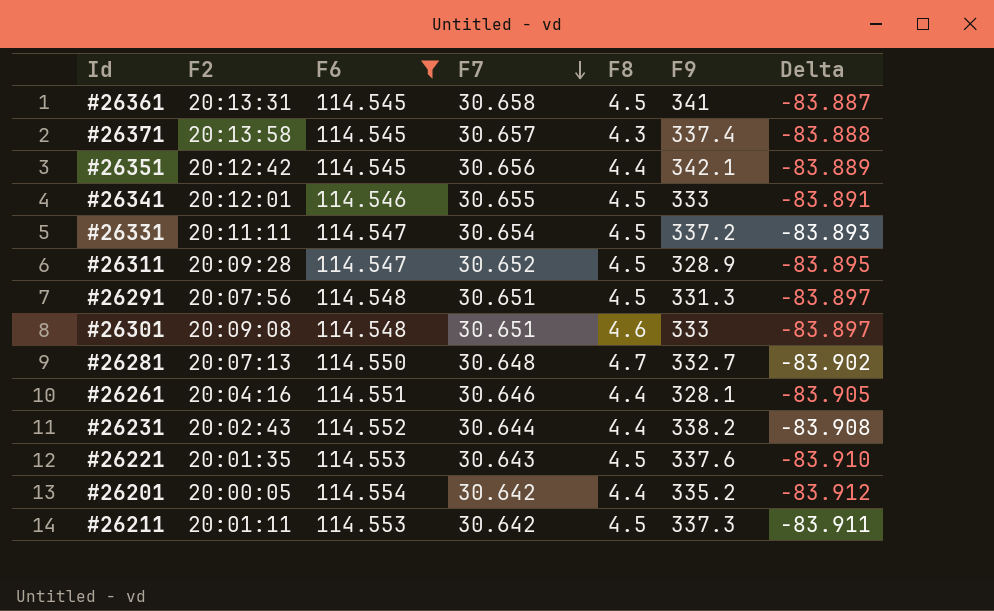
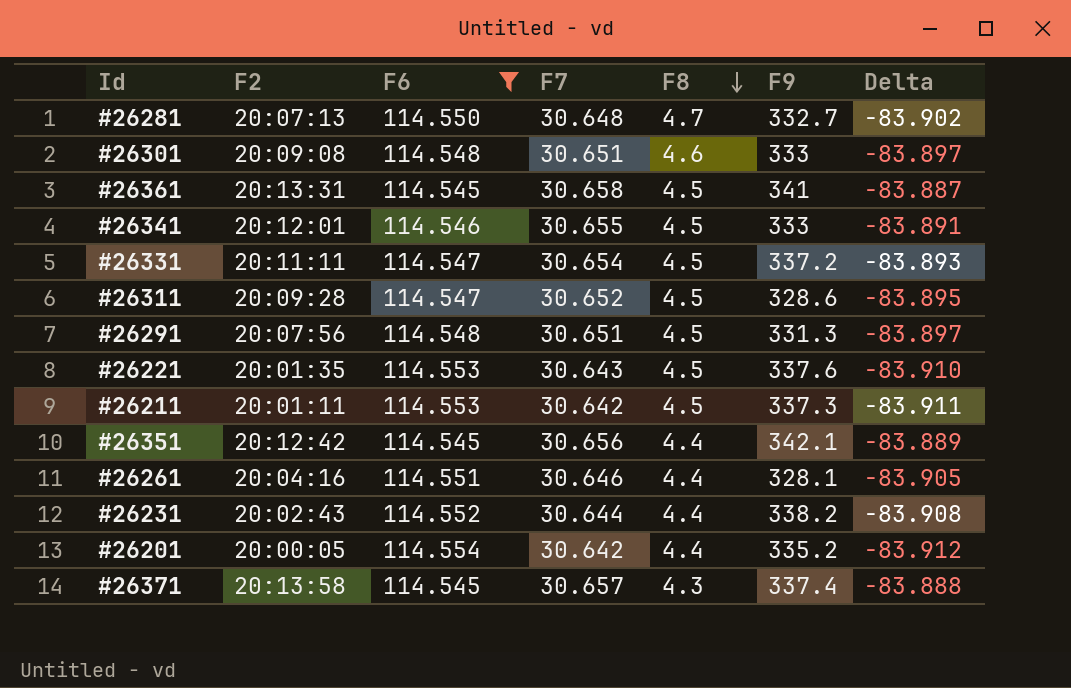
row order: F7 descending -> F8 descending
#26311 | F9: 328.9 -> 328.6

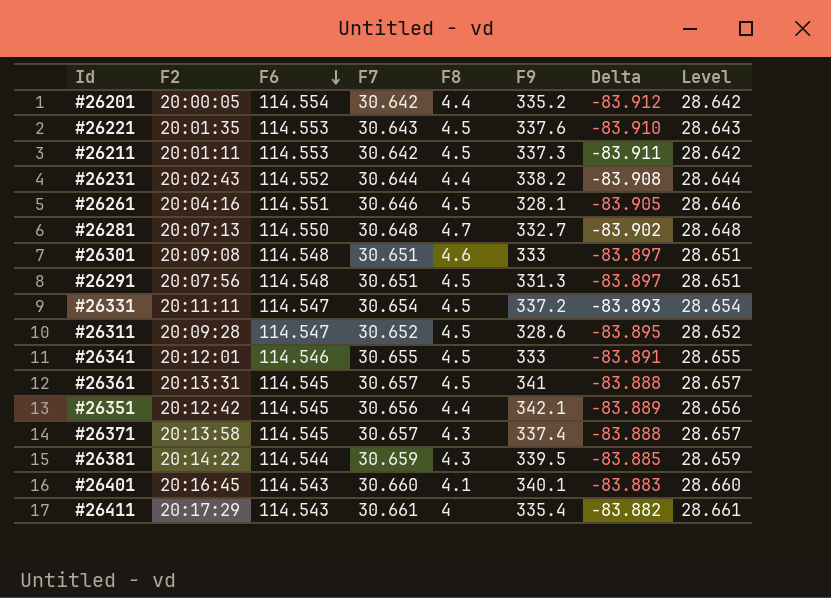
filter: F6 >= 114.545 -> none
row order: F8 descending -> F6 descending
column Level | formula: none -> [F7] - 2
#26261 | F8: 4.4 -> 4.5
#26361 | F7: 30.658 -> 30.657
#26361 | Delta: -83.887 -> -83.888

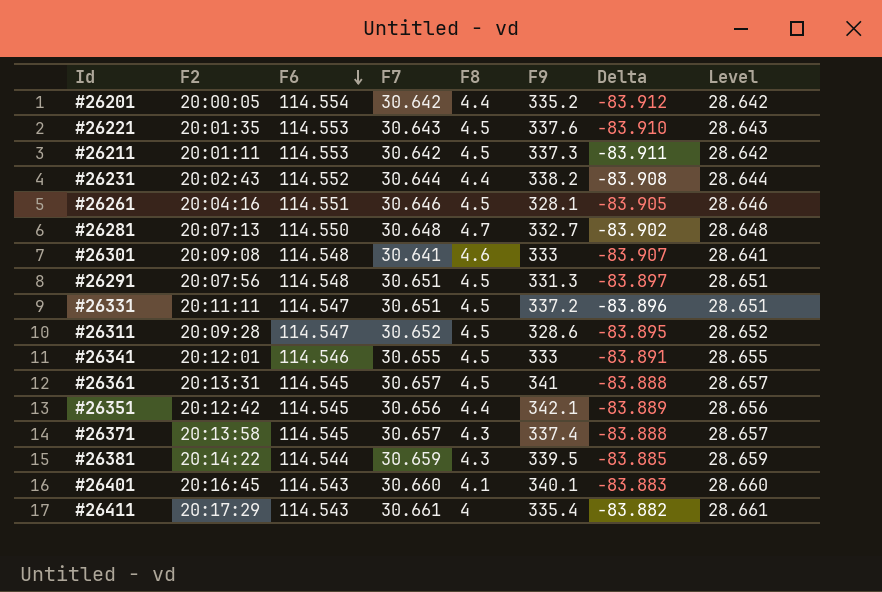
#26301 | F7: 30.651 -> 30.641
#26301 | Delta: -83.897 -> -83.907
#26301 | Level: 28.651 -> 28.641
#26331 | F7: 30.654 -> 30.651
#26331 | Delta: -83.893 -> -83.896
#26331 | Level: 28.654 -> 28.651

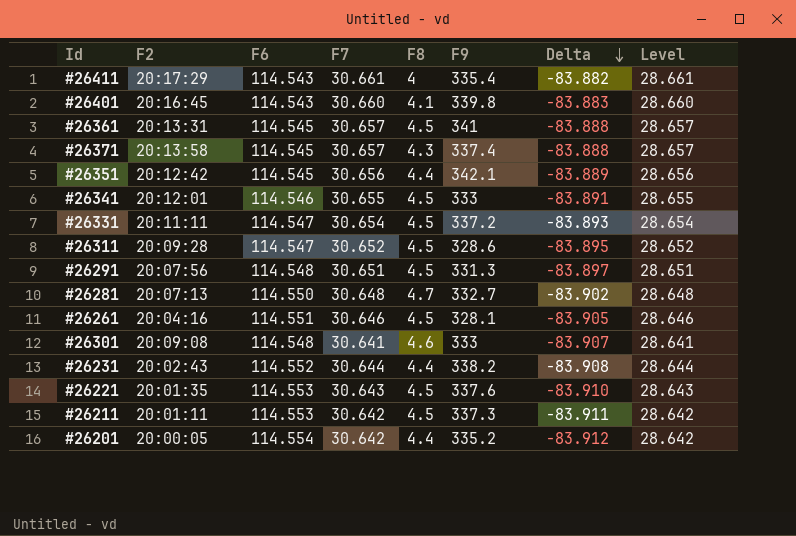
row order: F6 descending -> Delta descending
row #26381: 20:14:22 | 114.544 | 30.659 | 4.3 | 339.5 | -83.885 | 28.659 -> none
#26401 | F9: 340.1 -> 339.8
#26331 | F7: 30.651 -> 30.654
#26331 | Delta: -83.896 -> -83.893
#26331 | Level: 28.651 -> 28.654

